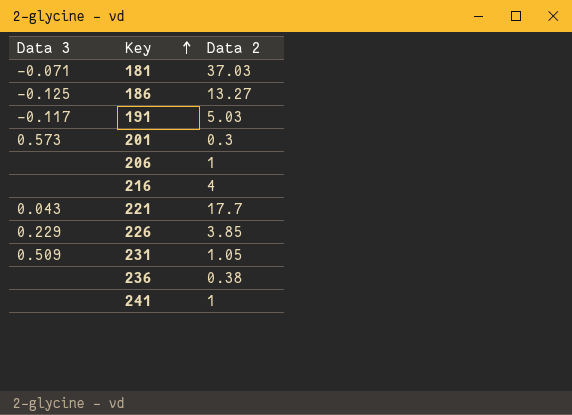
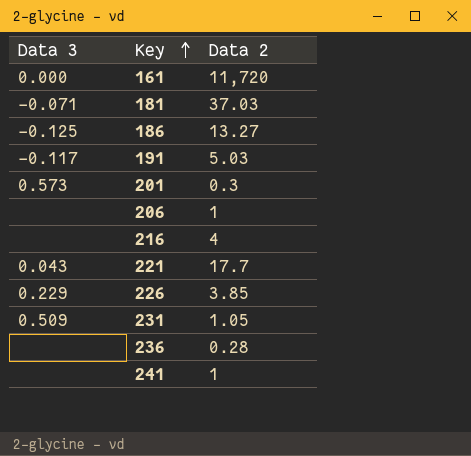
row 161: none -> 0.000 | 11,720
236 | Data 2: 0.38 -> 0.28

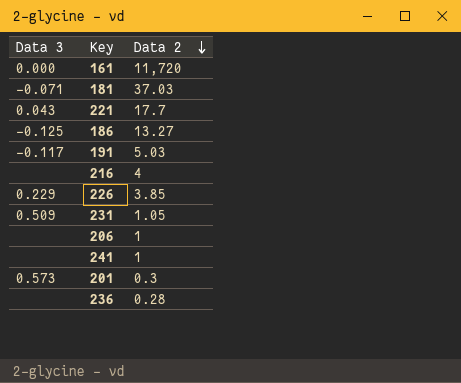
row order: Key ascending -> Data 2 descending

